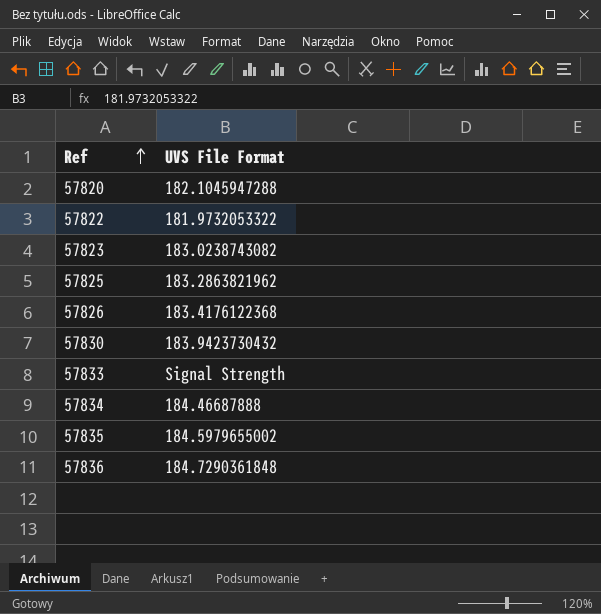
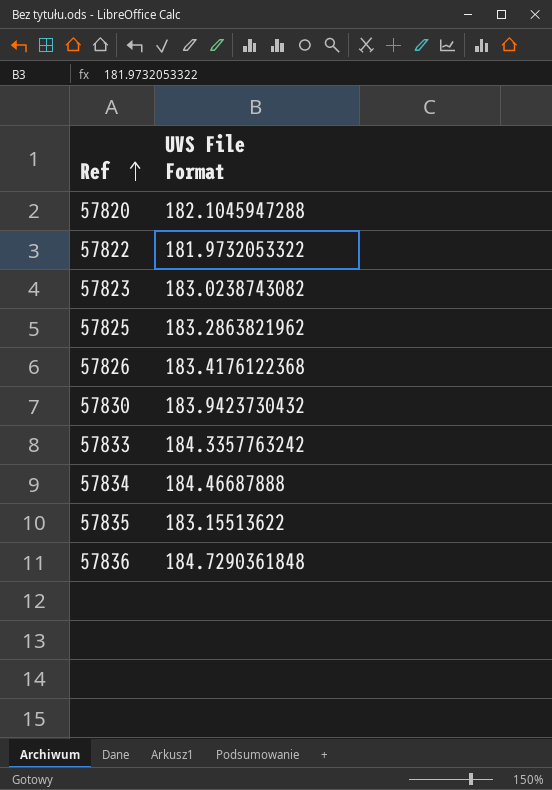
57833 | UVS File Format: Signal Strength -> 184.3357763242
57835 | UVS File Format: 184.5979655002 -> 183.15513622

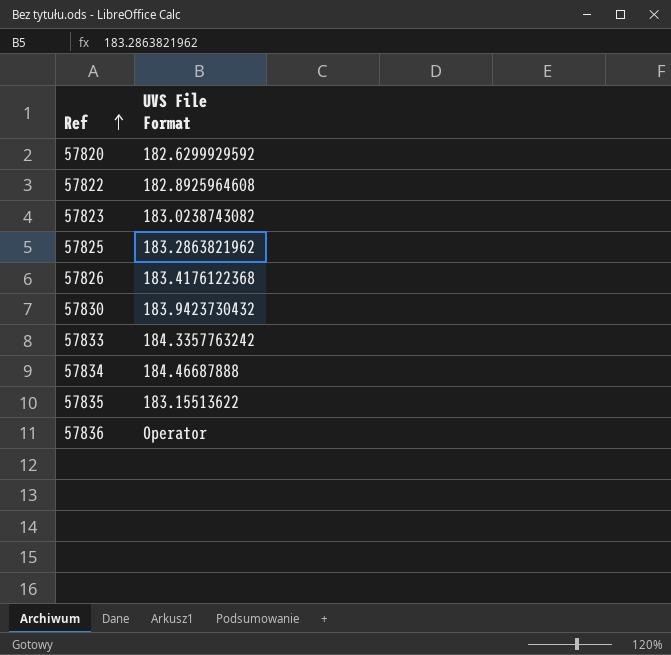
57820 | UVS File Format: 182.1045947288 -> 182.6299929592
57822 | UVS File Format: 181.9732053322 -> 182.8925964608
57836 | UVS File Format: 184.7290361848 -> Operator

